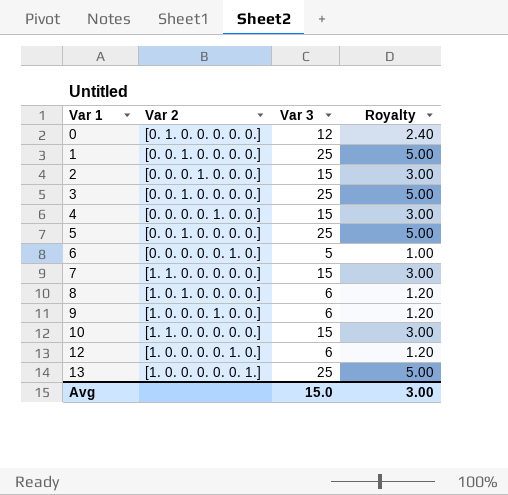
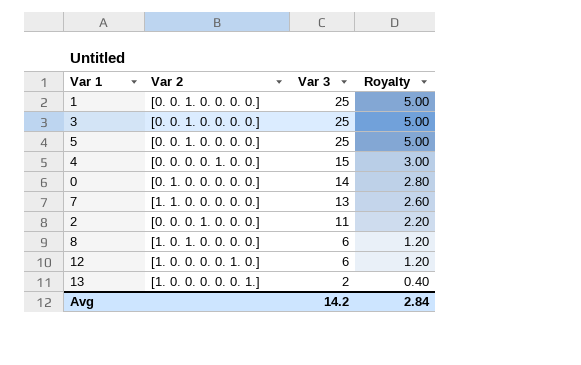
row order: Var 1 ascending -> Var 3 descending
row 6: [0. 0. 0. 0. 0. 1. 0.] | 5 | 1.00 -> none
row 9: [1. 0. 0. 0. 1. 0. 0.] | 6 | 1.20 -> none
row 10: [1. 1. 0. 0. 0. 0. 0.] | 15 | 3.00 -> none
0 | Var 3: 12 -> 14
0 | Royalty: 2.40 -> 2.80
7 | Var 3: 15 -> 13
7 | Royalty: 3.00 -> 2.60
2 | Var 3: 15 -> 11
2 | Royalty: 3.00 -> 2.20
13 | Var 3: 25 -> 2
13 | Royalty: 5.00 -> 0.40
Avg | Var 3: 15.0 -> 14.2
Avg | Royalty: 3.00 -> 2.84

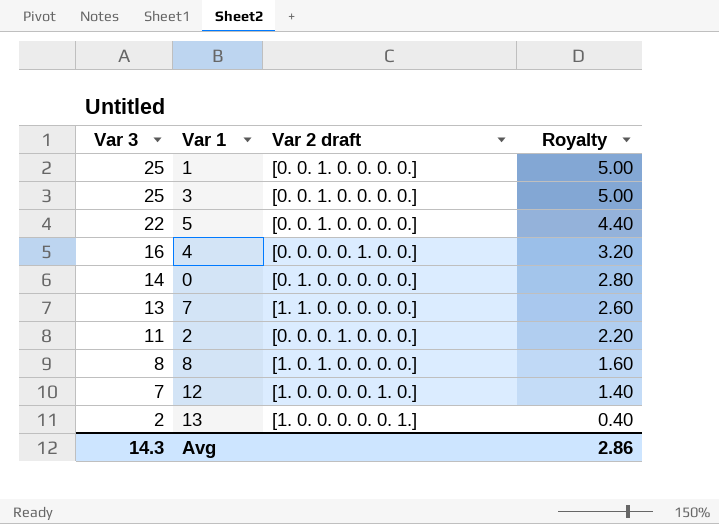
column Var 3 | position: 3 -> 1
column name: Var 2 -> Var 2 draft
5 | Var 3: 25 -> 22
5 | Royalty: 5.00 -> 4.40
4 | Var 3: 15 -> 16
4 | Royalty: 3.00 -> 3.20
8 | Var 3: 6 -> 8
8 | Royalty: 1.20 -> 1.60
12 | Var 3: 6 -> 7
12 | Royalty: 1.20 -> 1.40
Avg | Var 3: 14.2 -> 14.3
Avg | Royalty: 2.84 -> 2.86

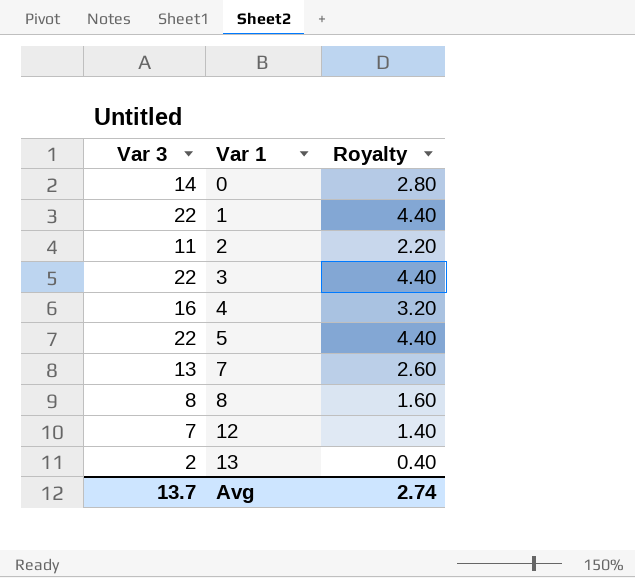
row order: Var 3 descending -> Var 1 ascending
column Var 2 draft | position: 3 -> none
1 | Var 3: 25 -> 22
1 | Royalty: 5.00 -> 4.40
3 | Var 3: 25 -> 22
3 | Royalty: 5.00 -> 4.40
Avg | Var 3: 14.3 -> 13.7
Avg | Royalty: 2.86 -> 2.74

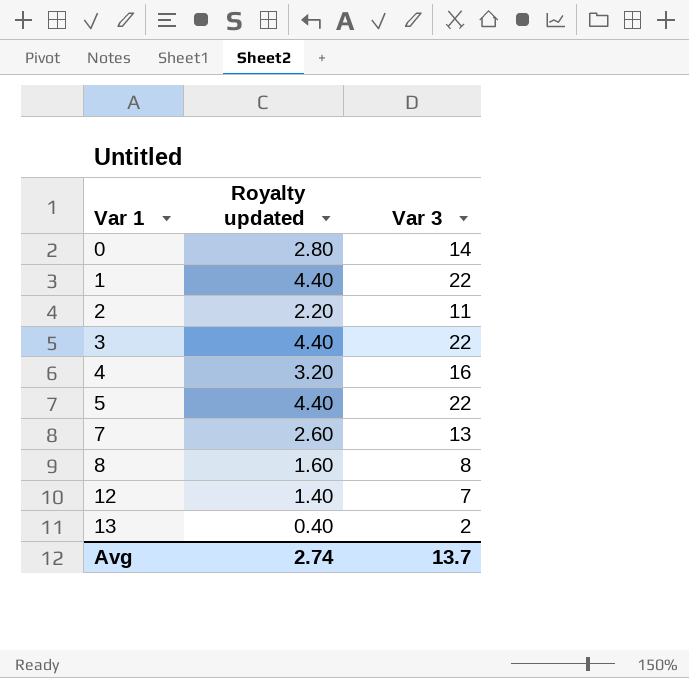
column name: Royalty -> Royalty updated
column Var 3 | position: 1 -> 3

